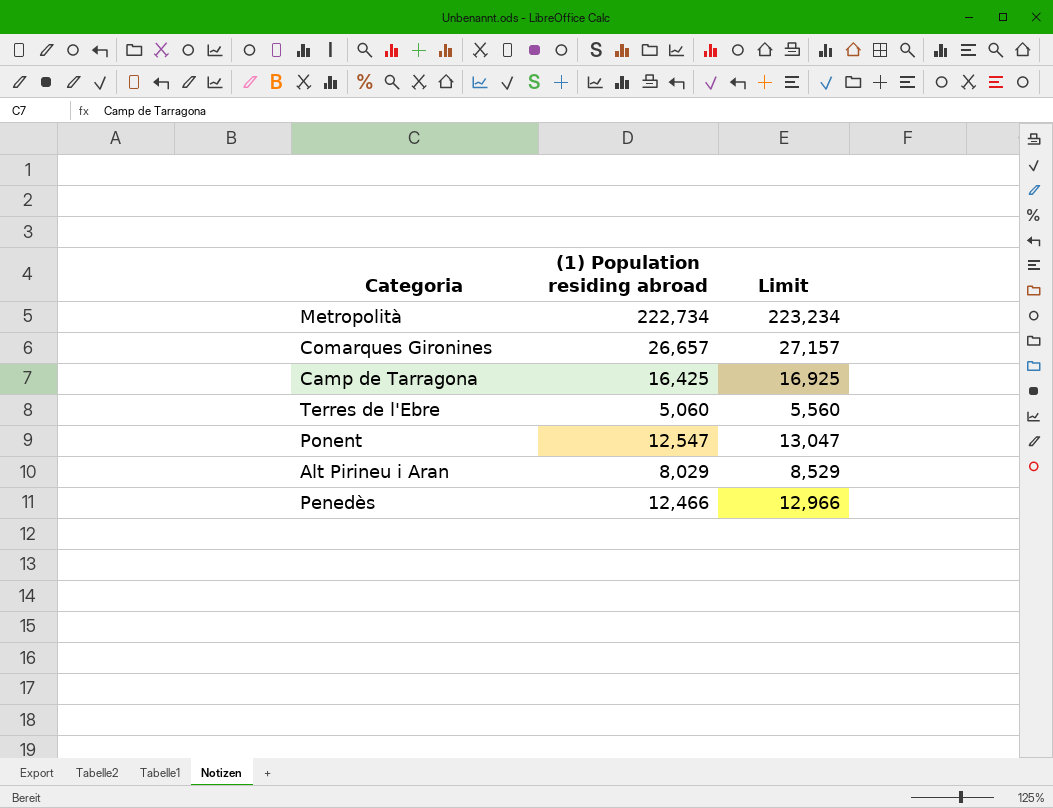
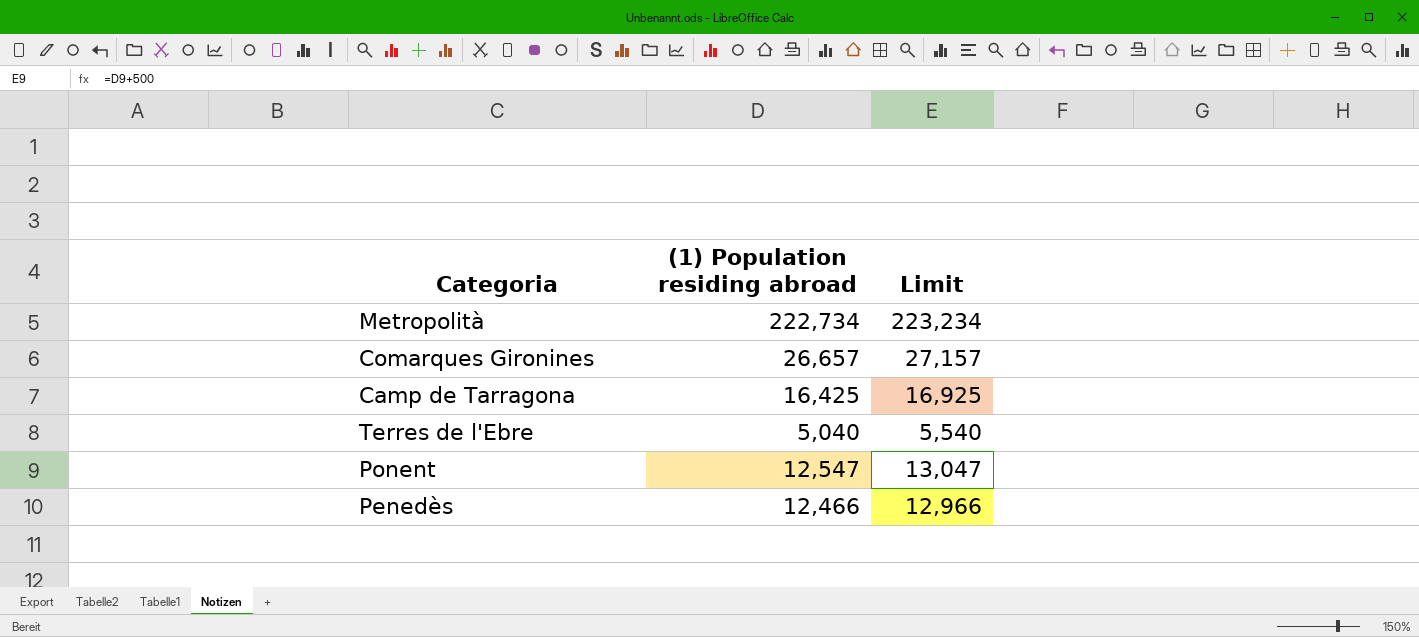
row Alt Pirineu i Aran: 8,029 | 8,529 -> none
Terres de l'Ebre | (1) Population residing abroad: 5,060 -> 5,040
Terres de l'Ebre | Limit: 5,560 -> 5,540

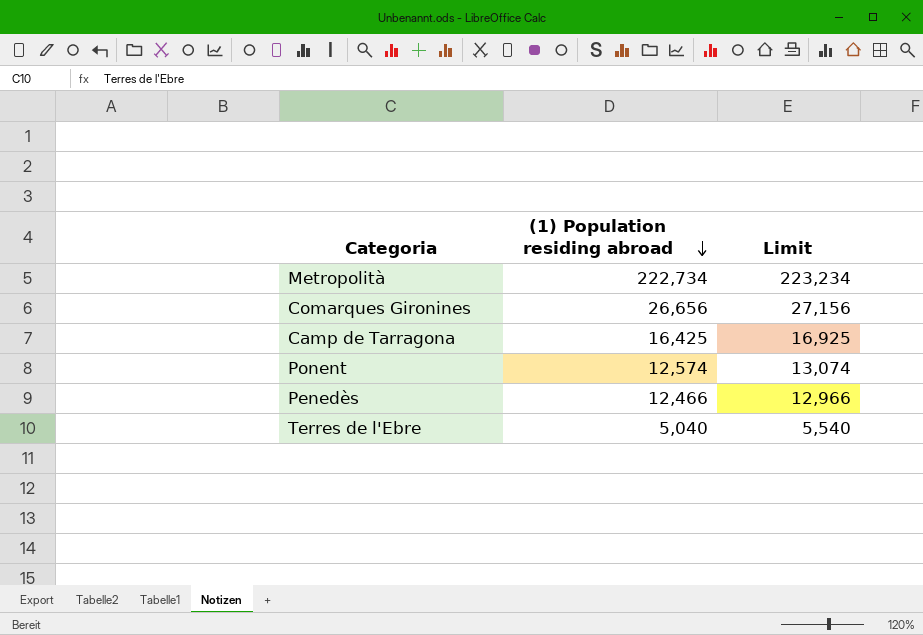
row order: none -> (1) Population residing abroad descending
Comarques Gironines | (1) Population residing abroad: 26,657 -> 26,656
Comarques Gironines | Limit: 27,157 -> 27,156
Ponent | (1) Population residing abroad: 12,547 -> 12,574
Ponent | Limit: 13,047 -> 13,074

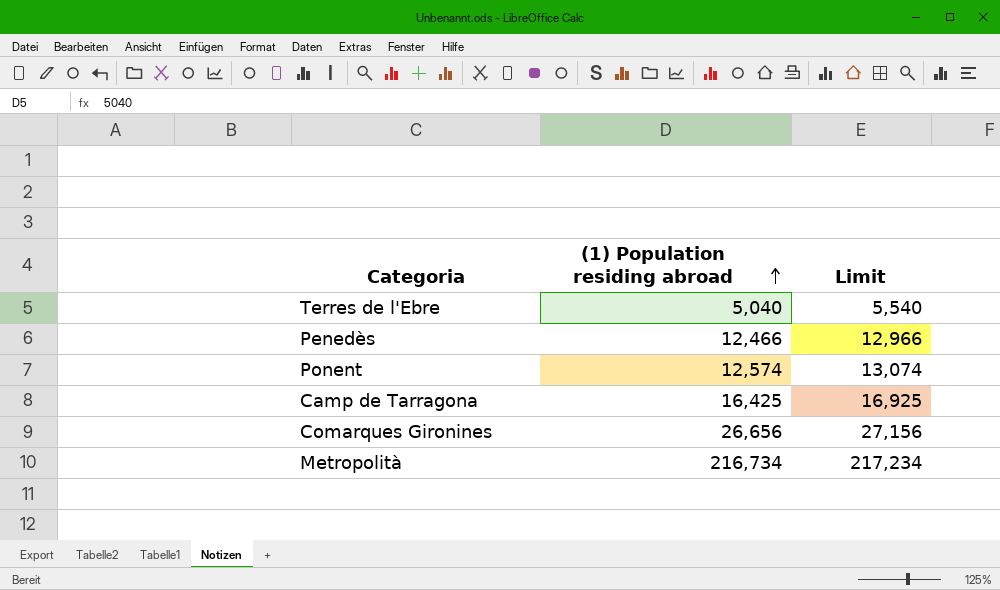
row order: (1) Population residing abroad descending -> (1) Population residing abroad ascending
Metropolità | (1) Population residing abroad: 222,734 -> 216,734
Metropolità | Limit: 223,234 -> 217,234

